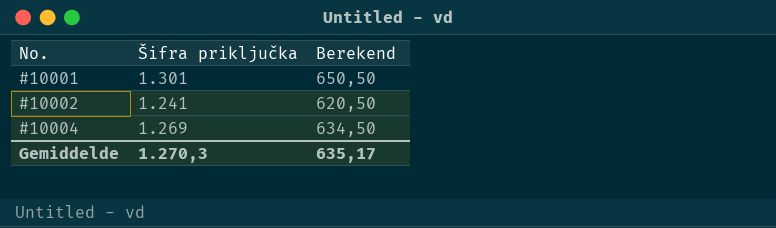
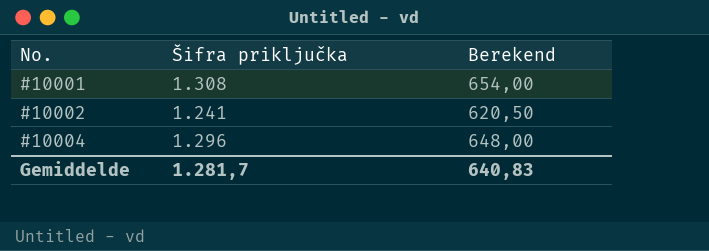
#10001 | Šifra priključka: 1.301 -> 1.308
#10001 | Berekend: 650,50 -> 654,00
#10004 | Šifra priključka: 1.269 -> 1.296
#10004 | Berekend: 634,50 -> 648,00
Gemiddelde | Šifra priključka: 1.270,3 -> 1.281,7
Gemiddelde | Berekend: 635,17 -> 640,83

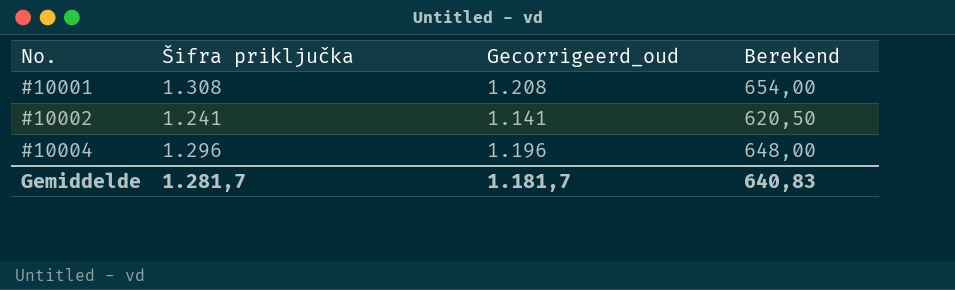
column Gecorrigeerd_oud | formula: none -> [Šifra priključka] - 100

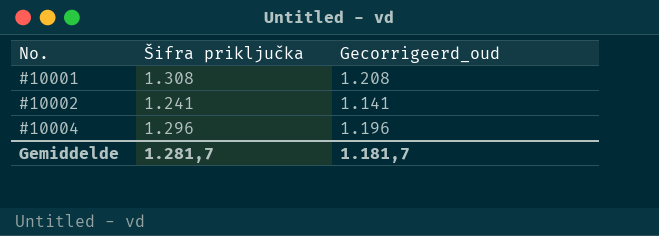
column Berekend | formula: [Šifra priključka] * 0,5 -> none

